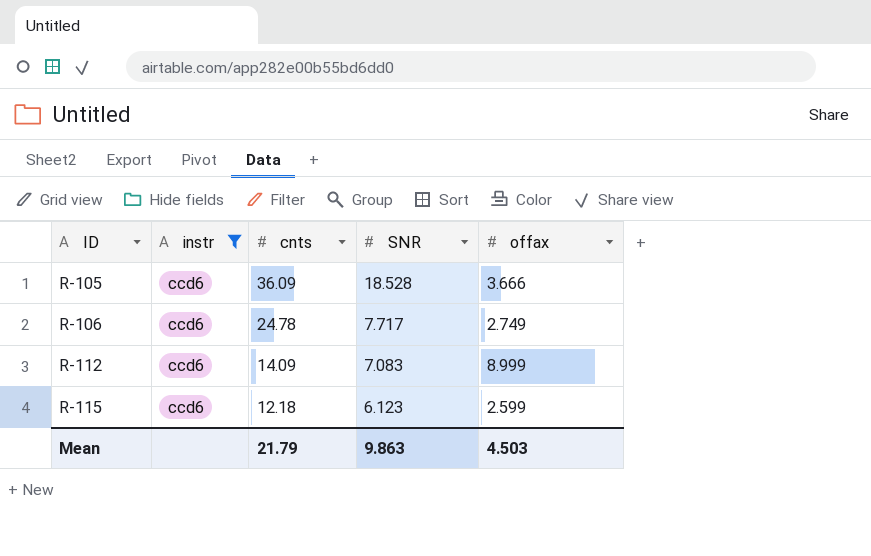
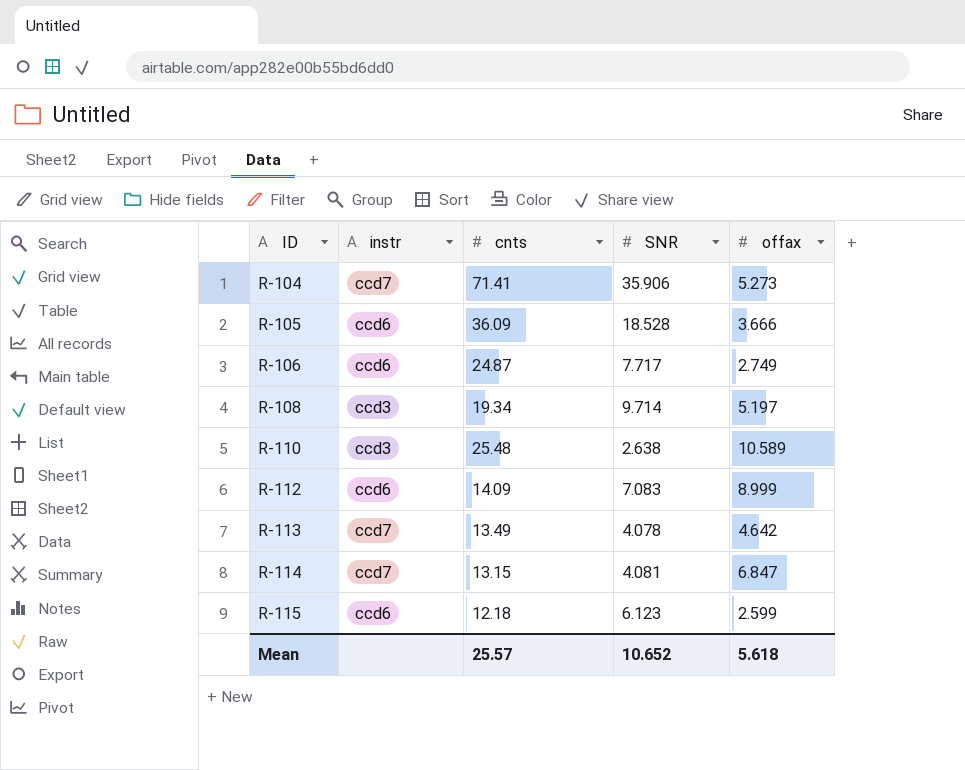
filter: instr = ccd6 -> none
R-106 | cnts: 24.78 -> 24.87
Mean | cnts: 21.79 -> 25.57
Mean | SNR: 9.863 -> 10.652
Mean | offax: 4.503 -> 5.618

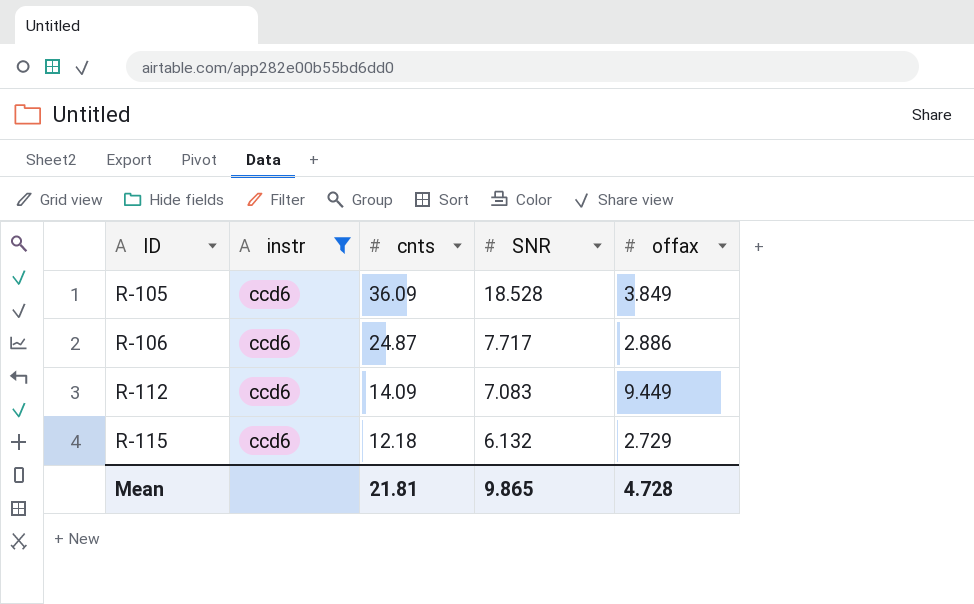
filter: none -> instr = ccd6
R-105 | offax: 3.666 -> 3.849
R-106 | offax: 2.749 -> 2.886
R-112 | offax: 8.999 -> 9.449
R-115 | SNR: 6.123 -> 6.132
R-115 | offax: 2.599 -> 2.729
Mean | cnts: 25.57 -> 21.81
Mean | SNR: 10.652 -> 9.865
Mean | offax: 5.618 -> 4.728

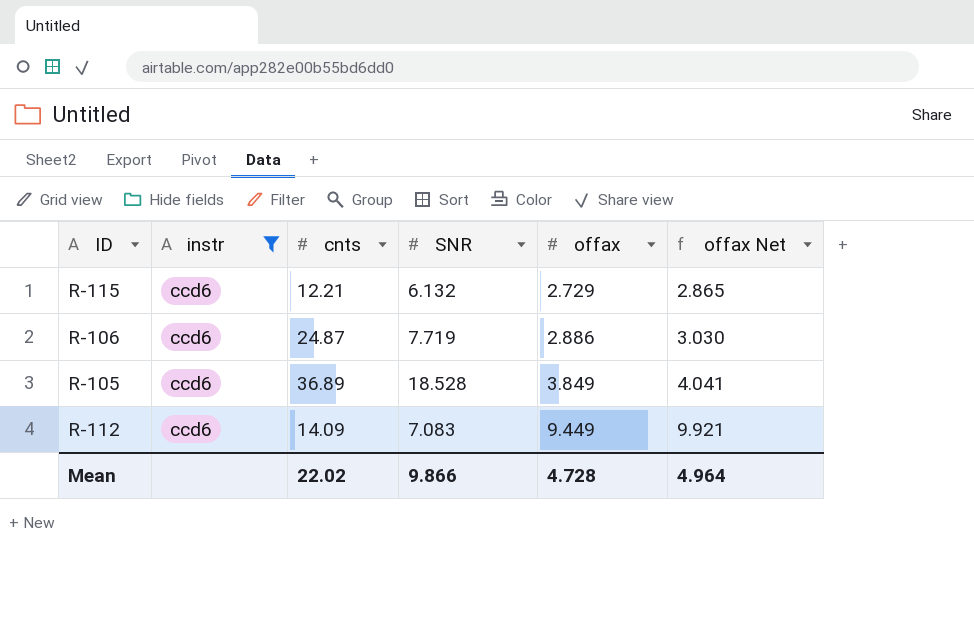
row order: ID ascending -> offax ascending
column offax Net | formula: none -> [offax] * 1.05
R-115 | cnts: 12.18 -> 12.21
R-106 | SNR: 7.717 -> 7.719
R-105 | cnts: 36.09 -> 36.89
Mean | cnts: 21.81 -> 22.02
Mean | SNR: 9.865 -> 9.866

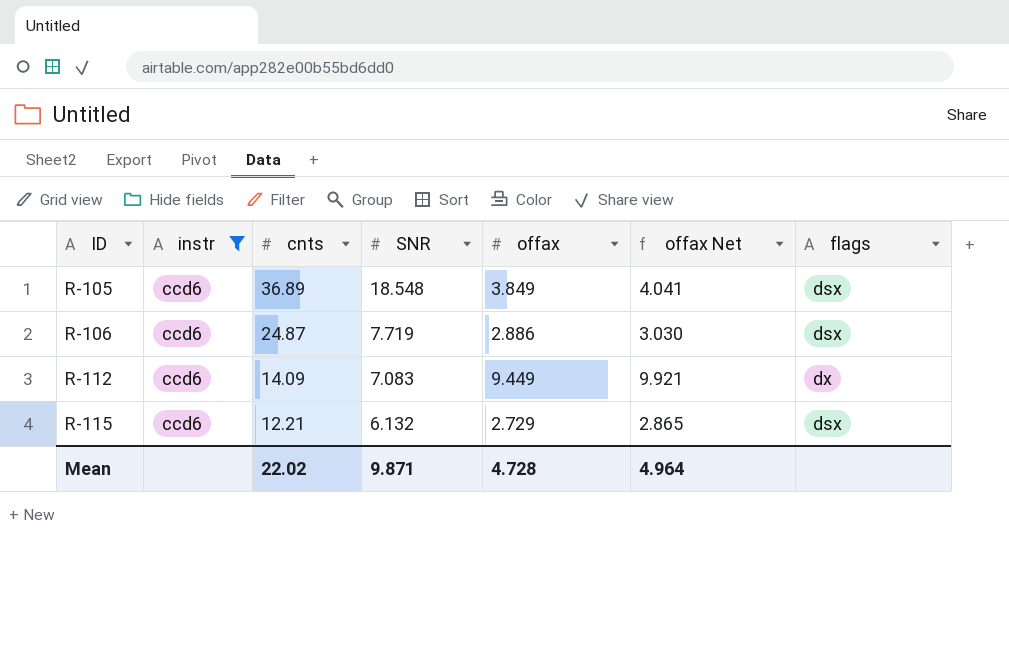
row order: offax ascending -> ID ascending
column flags | position: none -> 7
R-105 | SNR: 18.528 -> 18.548
Mean | SNR: 9.866 -> 9.871

